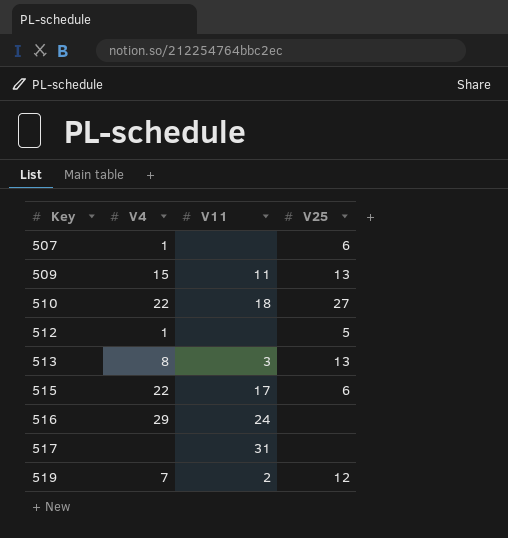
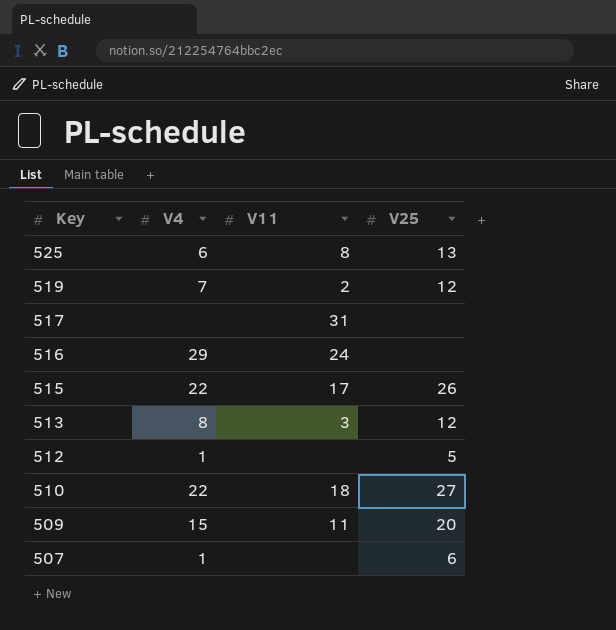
row order: Key ascending -> Key descending
row 525: none -> 6 | 8 | 13
515 | V25: 6 -> 26
513 | V25: 13 -> 12
509 | V25: 13 -> 20

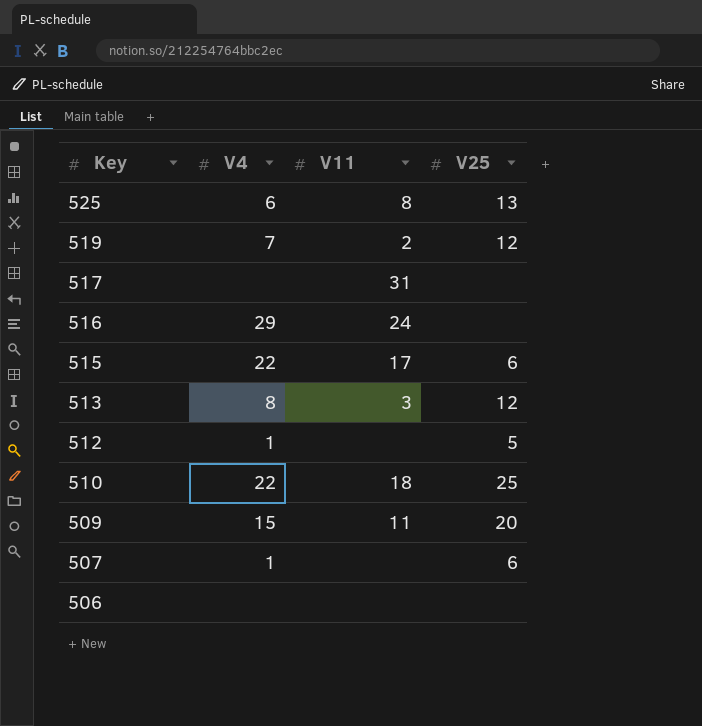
515 | V25: 26 -> 6
510 | V25: 27 -> 25
row 506: none -> none | none | none

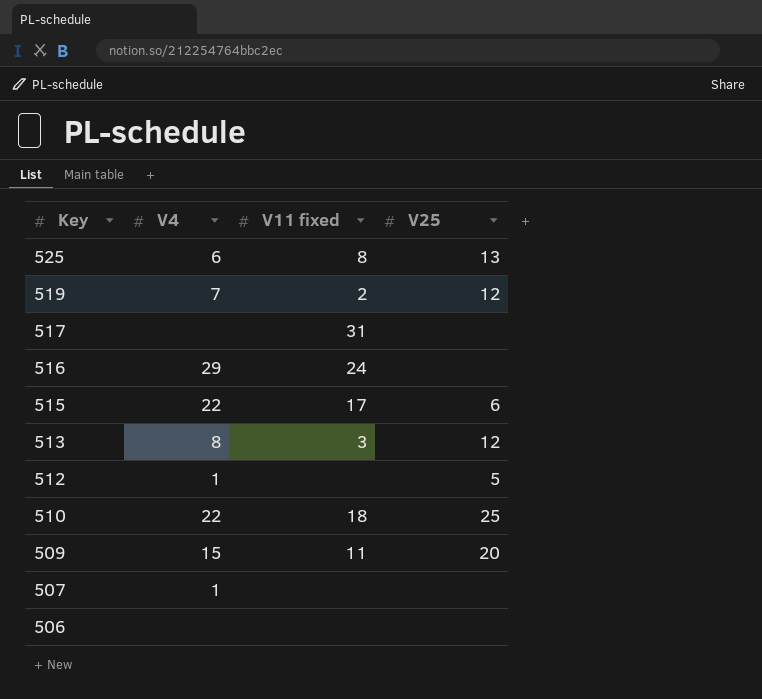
column name: V11 -> V11 fixed
507 | V25: 6 -> none

